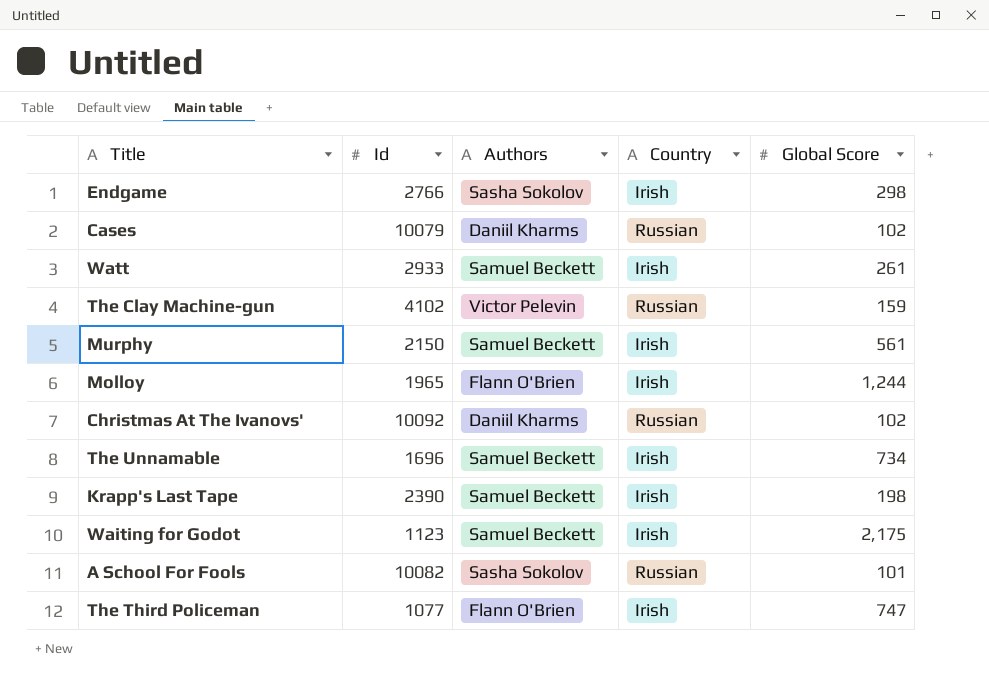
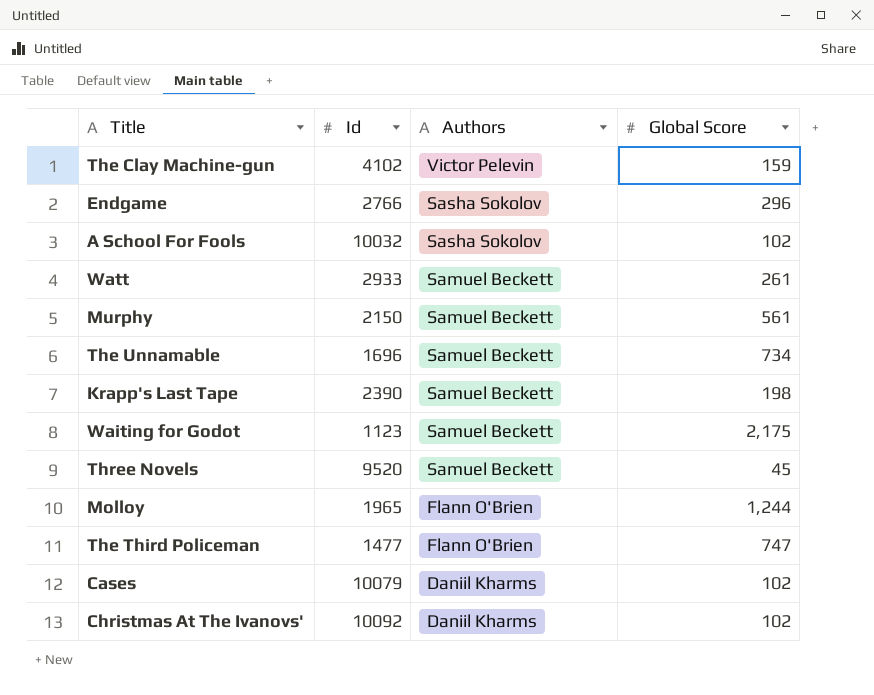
row order: none -> Authors descending
column Country | position: 4 -> none
Endgame | Global Score: 298 -> 296
A School For Fools | Id: 10082 -> 10032
A School For Fools | Global Score: 101 -> 102
row Three Novels: none -> 9520 | Samuel Beckett | 45
The Third Policeman | Id: 1077 -> 1477

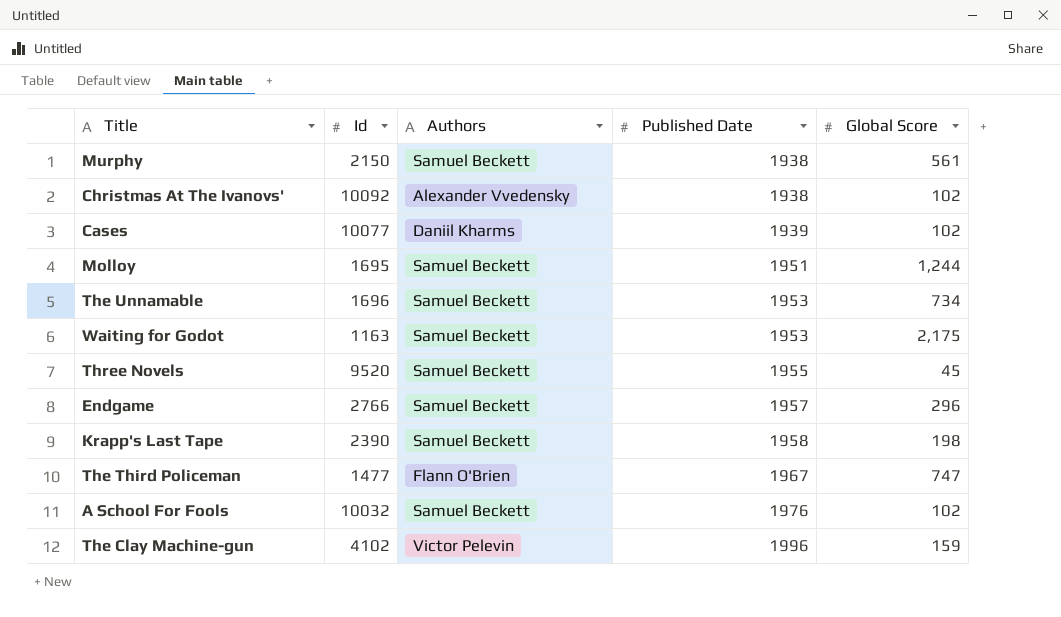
row order: Authors descending -> Published Date ascending
column Published Date | position: none -> 4
row Watt: 2933 | Samuel Beckett | 261 -> none
Christmas At The Ivanovs' | Authors: Daniil Kharms -> Alexander Vvedensky
Cases | Id: 10079 -> 10077
Molloy | Id: 1965 -> 1695
Molloy | Authors: Flann O'Brien -> Samuel Beckett
Waiting for Godot | Id: 1123 -> 1163
Endgame | Authors: Sasha Sokolov -> Samuel Beckett
A School For Fools | Authors: Sasha Sokolov -> Samuel Beckett

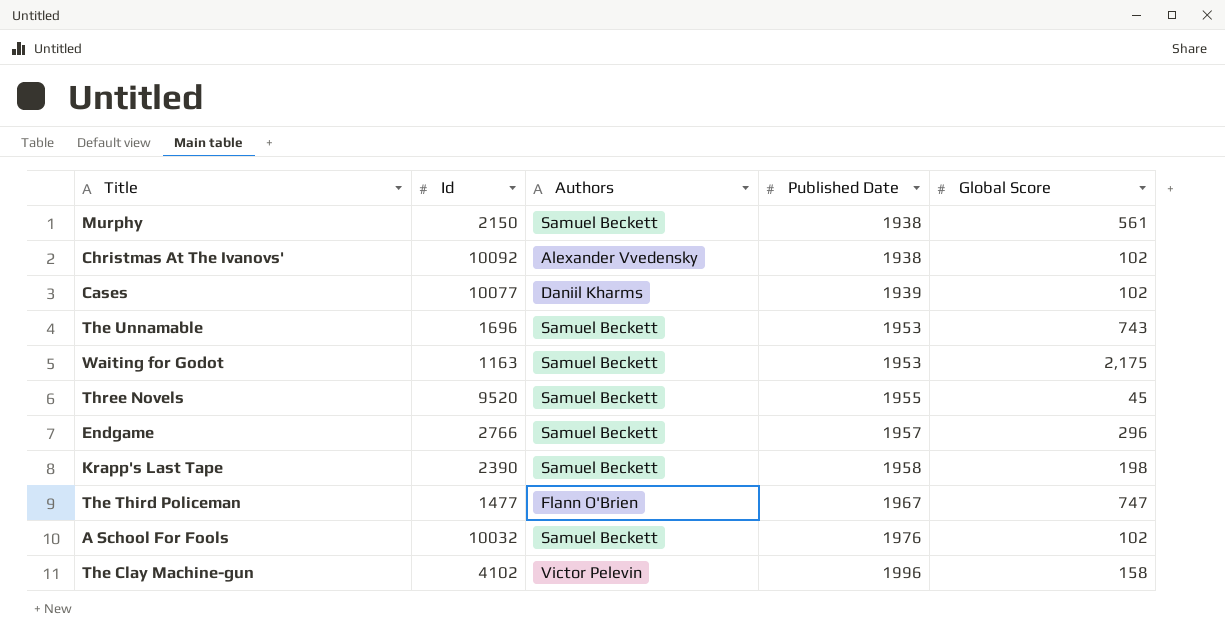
row Molloy: 1695 | Samuel Beckett | 1951 | 1,244 -> none
The Unnamable | Global Score: 734 -> 743
The Clay Machine-gun | Global Score: 159 -> 158

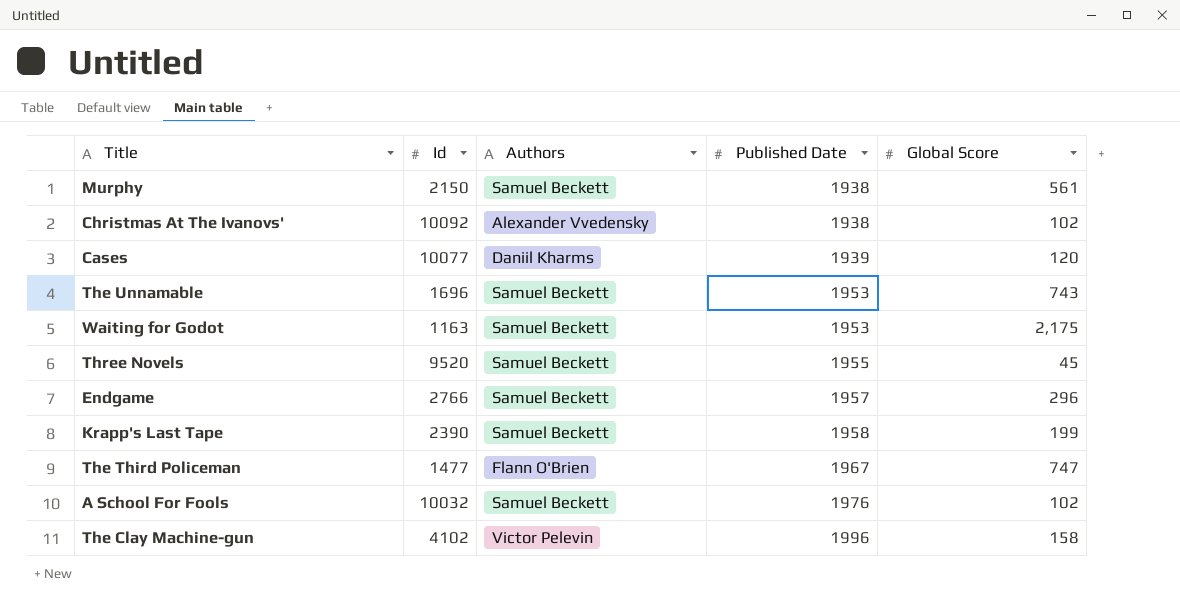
Cases | Global Score: 102 -> 120
Krapp's Last Tape | Global Score: 198 -> 199

